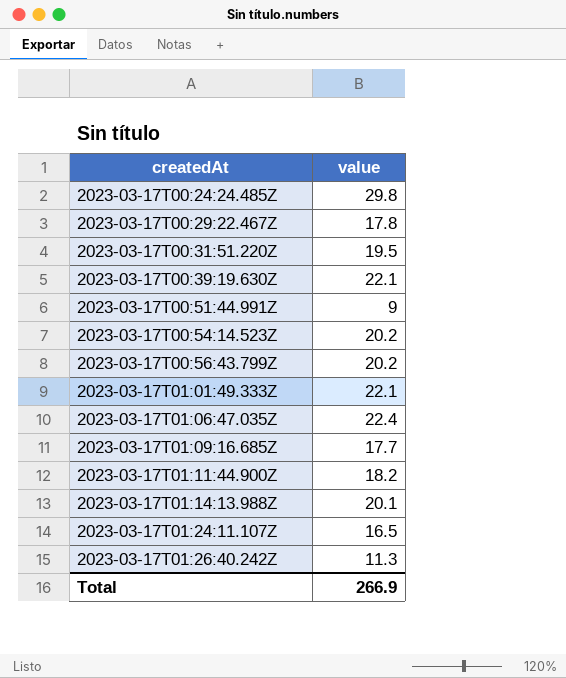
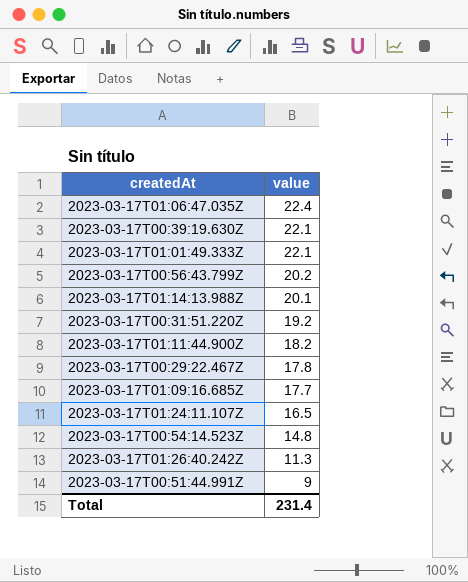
row order: createdAt ascending -> value descending
row 2023-03-17T00:24:24.485Z: 29.8 -> none
2023-03-17T00:31:51.220Z | value: 19.5 -> 19.2
2023-03-17T00:54:14.523Z | value: 20.2 -> 14.8
Total | value: 266.9 -> 231.4

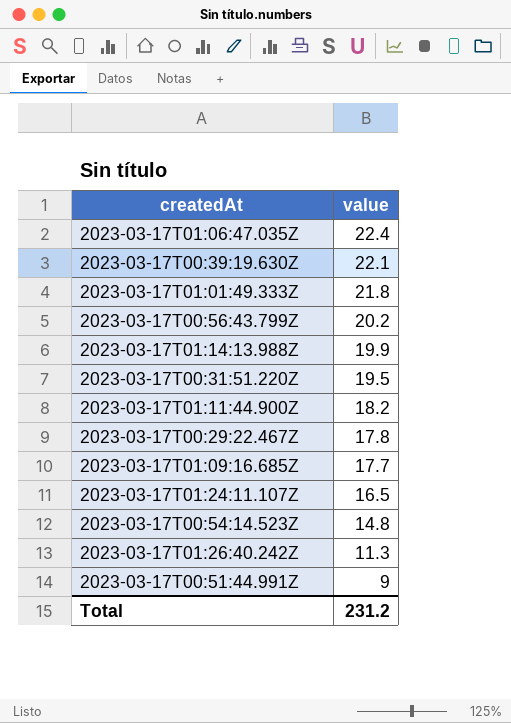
2023-03-17T01:01:49.333Z | value: 22.1 -> 21.8
2023-03-17T01:14:13.988Z | value: 20.1 -> 19.9
2023-03-17T00:31:51.220Z | value: 19.2 -> 19.5
Total | value: 231.4 -> 231.2

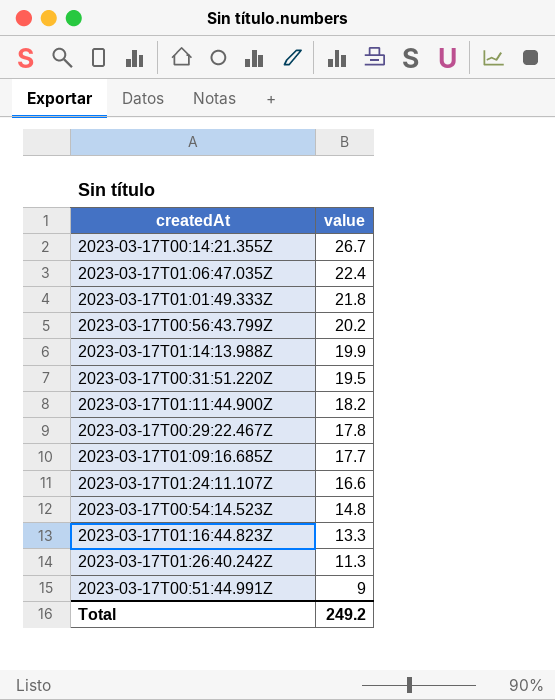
row 2023-03-17T00:39:19.630Z: 22.1 -> none
row 2023-03-17T00:14:21.355Z: none -> 26.7
2023-03-17T01:24:11.107Z | value: 16.5 -> 16.6
row 2023-03-17T01:16:44.823Z: none -> 13.3
Total | value: 231.2 -> 249.2

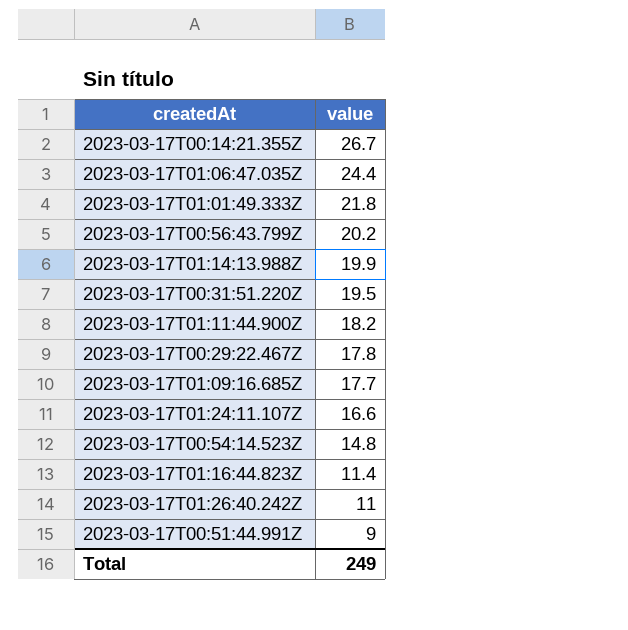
2023-03-17T01:06:47.035Z | value: 22.4 -> 24.4
2023-03-17T01:16:44.823Z | value: 13.3 -> 11.4
2023-03-17T01:26:40.242Z | value: 11.3 -> 11
Total | value: 249.2 -> 249

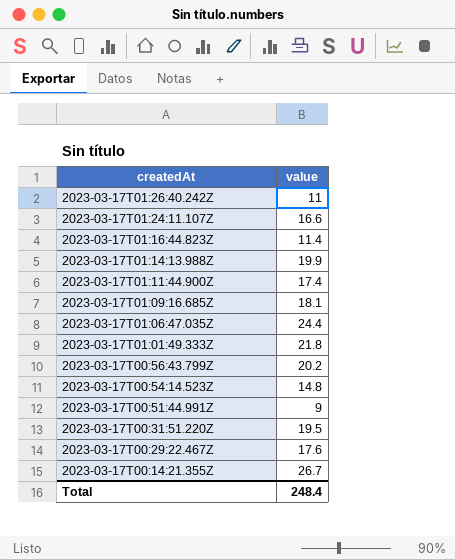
row order: value descending -> createdAt descending
2023-03-17T01:11:44.900Z | value: 18.2 -> 17.4
2023-03-17T01:09:16.685Z | value: 17.7 -> 18.1
2023-03-17T00:29:22.467Z | value: 17.8 -> 17.6
Total | value: 249 -> 248.4

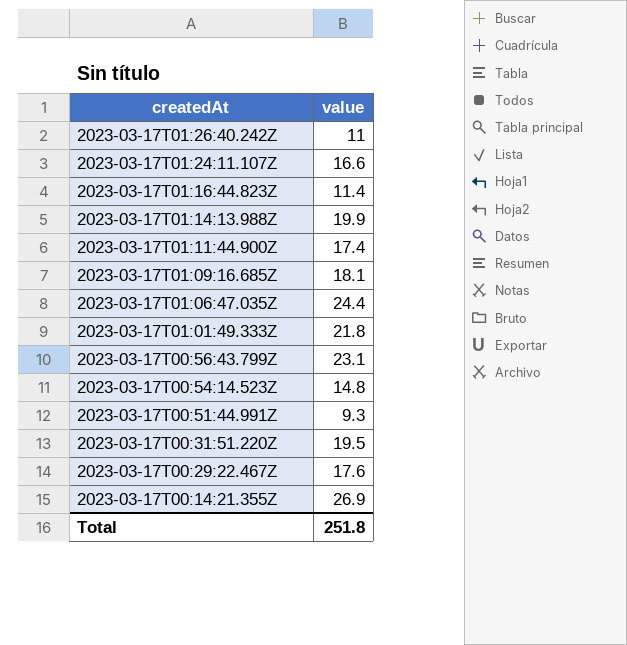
2023-03-17T00:56:43.799Z | value: 20.2 -> 23.1
2023-03-17T00:51:44.991Z | value: 9 -> 9.3
2023-03-17T00:14:21.355Z | value: 26.7 -> 26.9
Total | value: 248.4 -> 251.8

